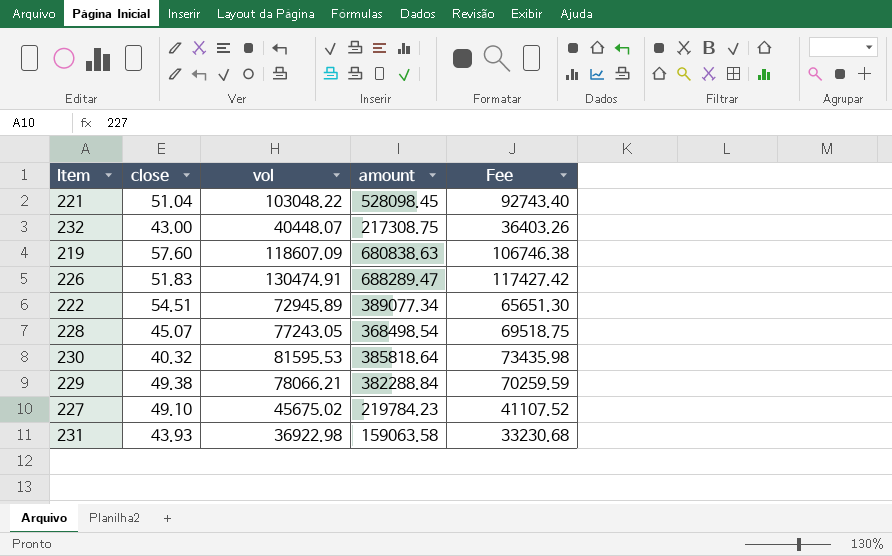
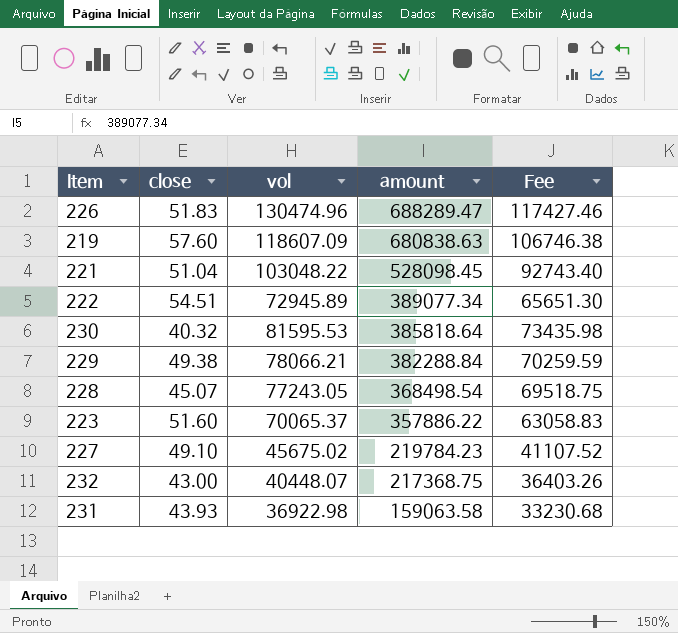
row order: none -> amount descending
226 | vol: 130474.91 -> 130474.96
226 | Fee: 117427.42 -> 117427.46
row 223: none -> 51.60 | 70065.37 | 357886.22 | 63058.83
232 | amount: 217308.75 -> 217368.75

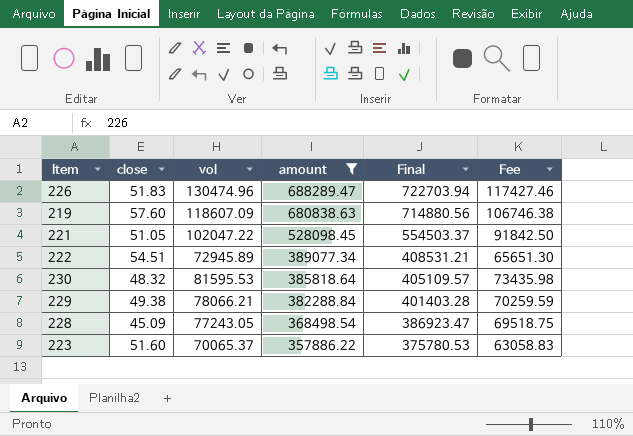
filter: none -> amount >= 357886.22
column Final | formula: none -> [amount] * 1.05
221 | close: 51.04 -> 51.05
221 | vol: 103048.22 -> 102047.22
221 | Fee: 92743.40 -> 91842.50
230 | close: 40.32 -> 48.32
228 | close: 45.07 -> 45.09

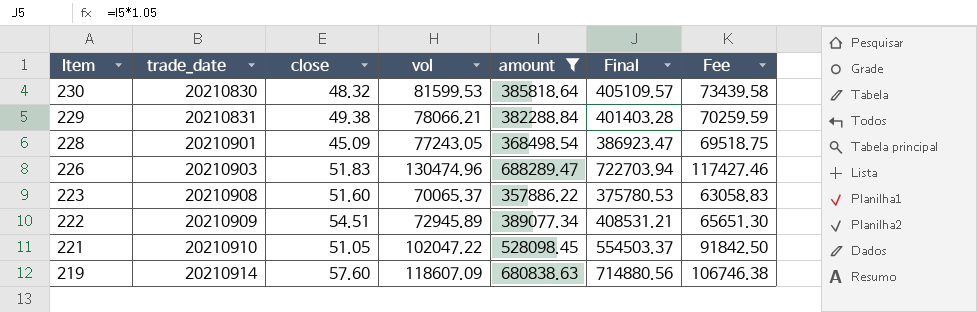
row order: amount descending -> Item descending
column trade_date | position: none -> 2
230 | vol: 81595.53 -> 81599.53
230 | Fee: 73435.98 -> 73439.58

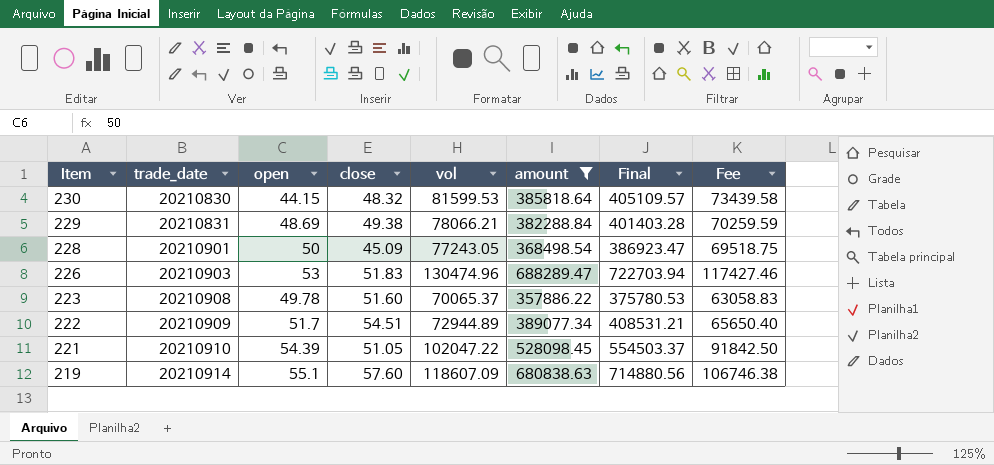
column open | position: none -> 3
222 | vol: 72945.89 -> 72944.89
222 | Fee: 65651.30 -> 65650.40

